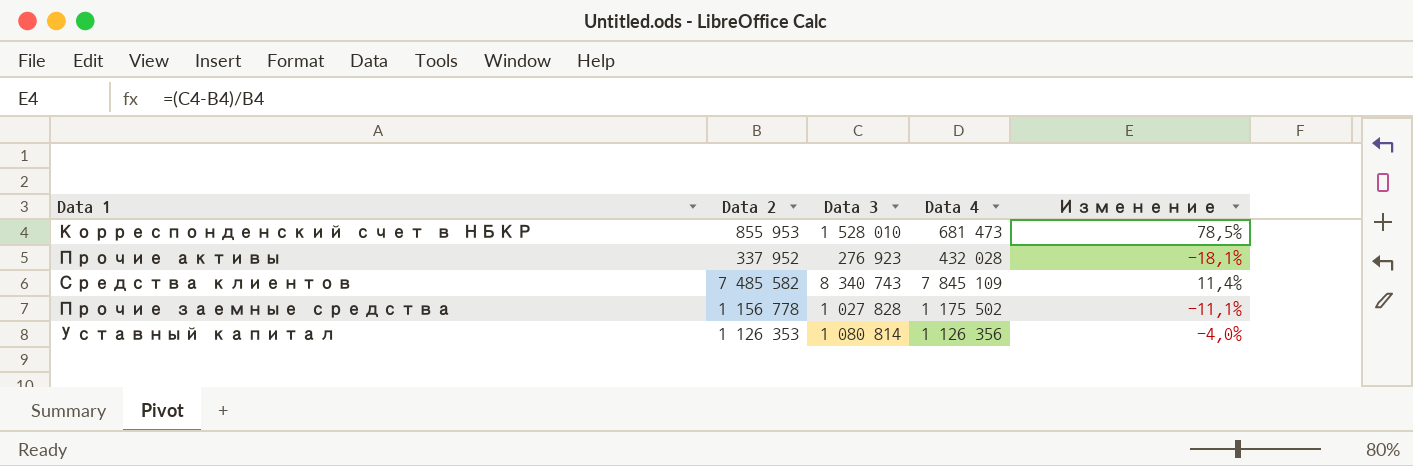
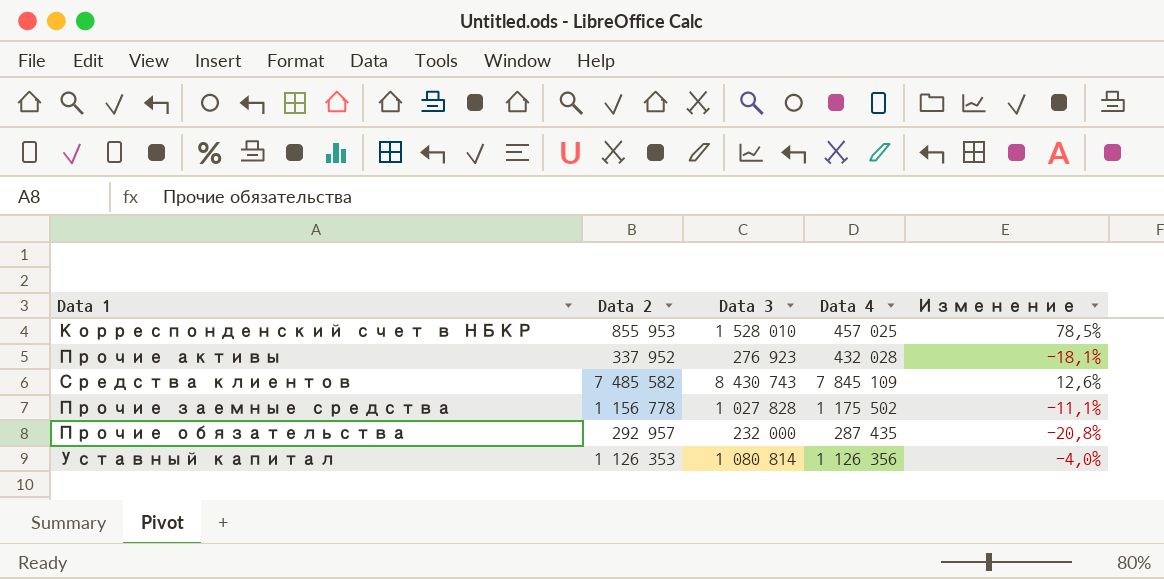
Корреспонденский счет в НБКР | Data 4: 681 473 -> 457 025
Средства клиентов | Data 3: 8 340 743 -> 8 430 743
Средства клиентов | Изменение: 11,4% -> 12,6%
row Прочие обязательства: none -> 292 957 | 232 000 | 287 435 | -20,8%

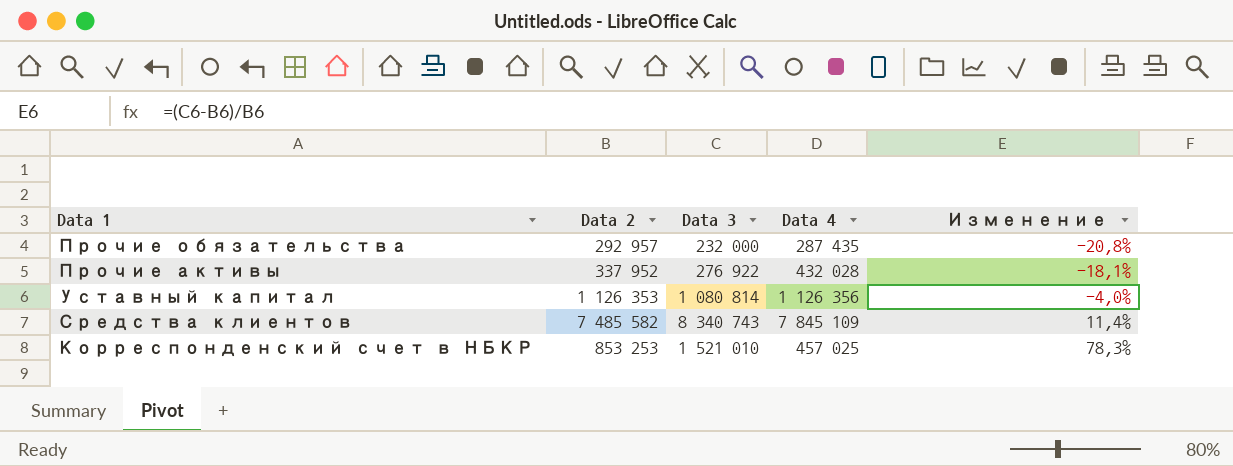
row order: none -> Изменение ascending
row Прочие заемные средства: 1 156 778 | 1 027 828 | 1 175 502 | -11,1% -> none
Прочие активы | Data 3: 276 923 -> 276 922
Средства клиентов | Data 3: 8 430 743 -> 8 340 743
Средства клиентов | Изменение: 12,6% -> 11,4%
Корреспонденский счет в НБКР | Data 2: 855 953 -> 853 253
Корреспонденский счет в НБКР | Data 3: 1 528 010 -> 1 521 010
Корреспонденский счет в НБКР | Изменение: 78,5% -> 78,3%

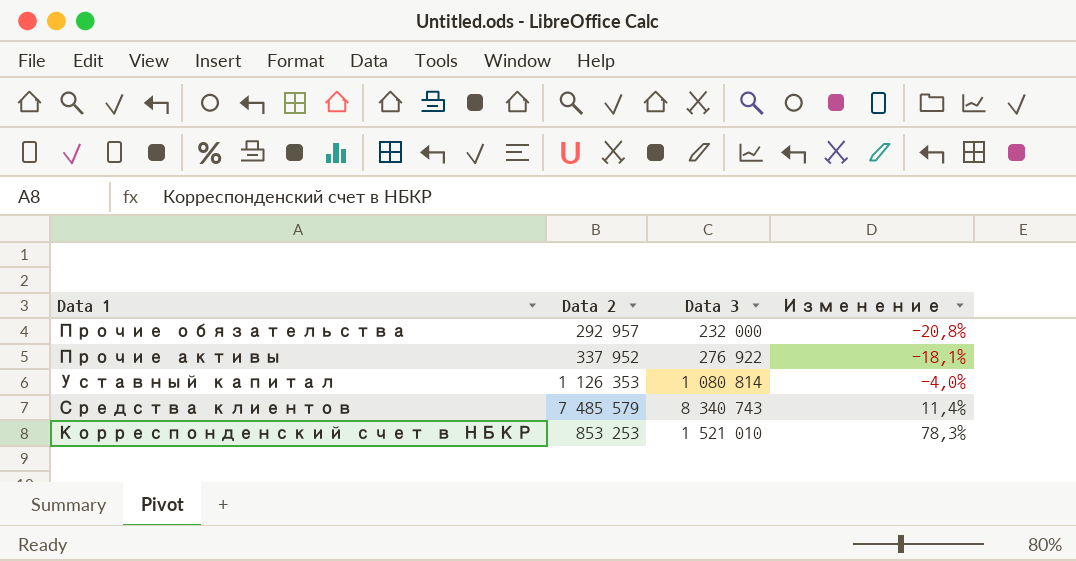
column Data 4 | position: 4 -> none
Средства клиентов | Data 2: 7 485 582 -> 7 485 579

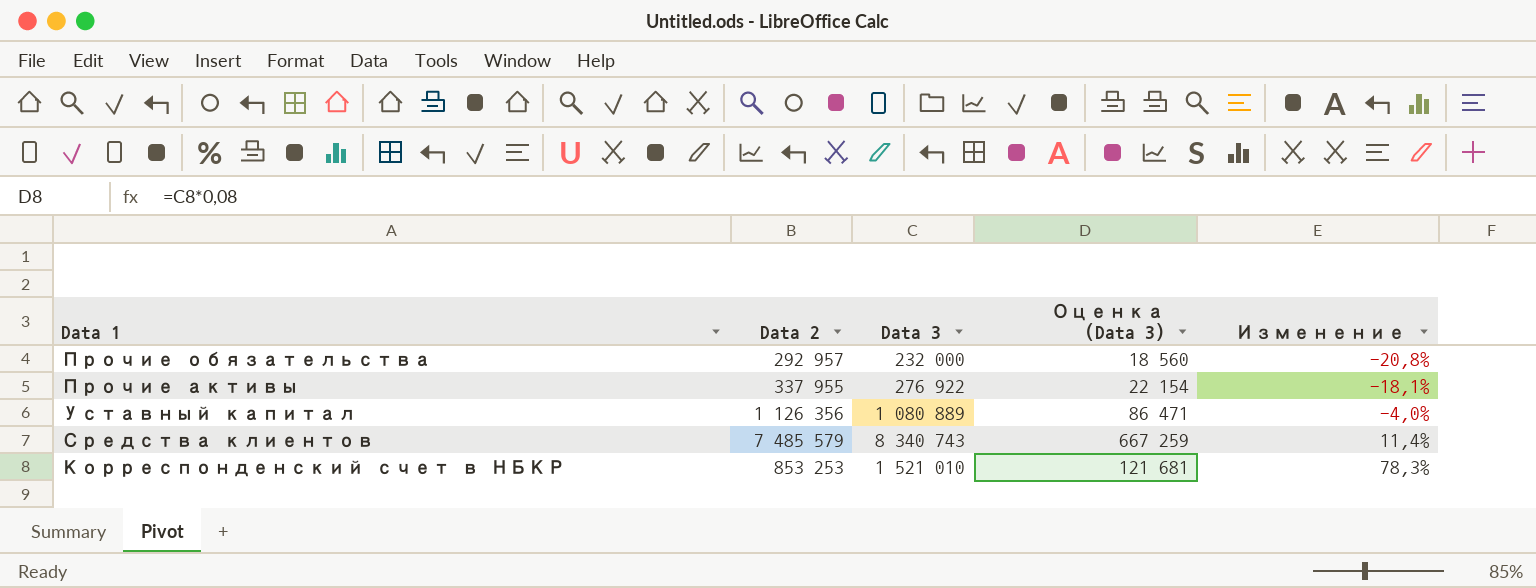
column Оценка (Data 3) | formula: none -> [Data 3] * 0,08
Прочие активы | Data 2: 337 952 -> 337 955
Уставный капитал | Data 2: 1 126 353 -> 1 126 356
Уставный капитал | Data 3: 1 080 814 -> 1 080 889

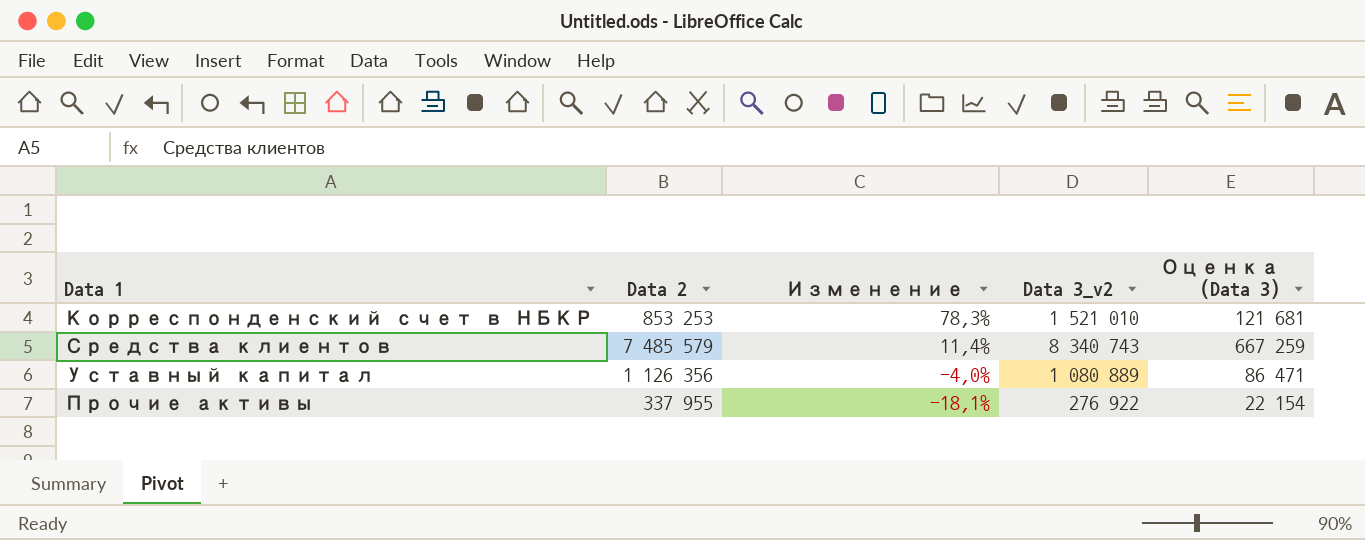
row order: Изменение ascending -> Изменение descending
column Изменение | position: 5 -> 3
column name: Data 3 -> Data 3_v2
row Прочие обязательства: 292 957 | 232 000 | 18 560 | -20,8% -> none

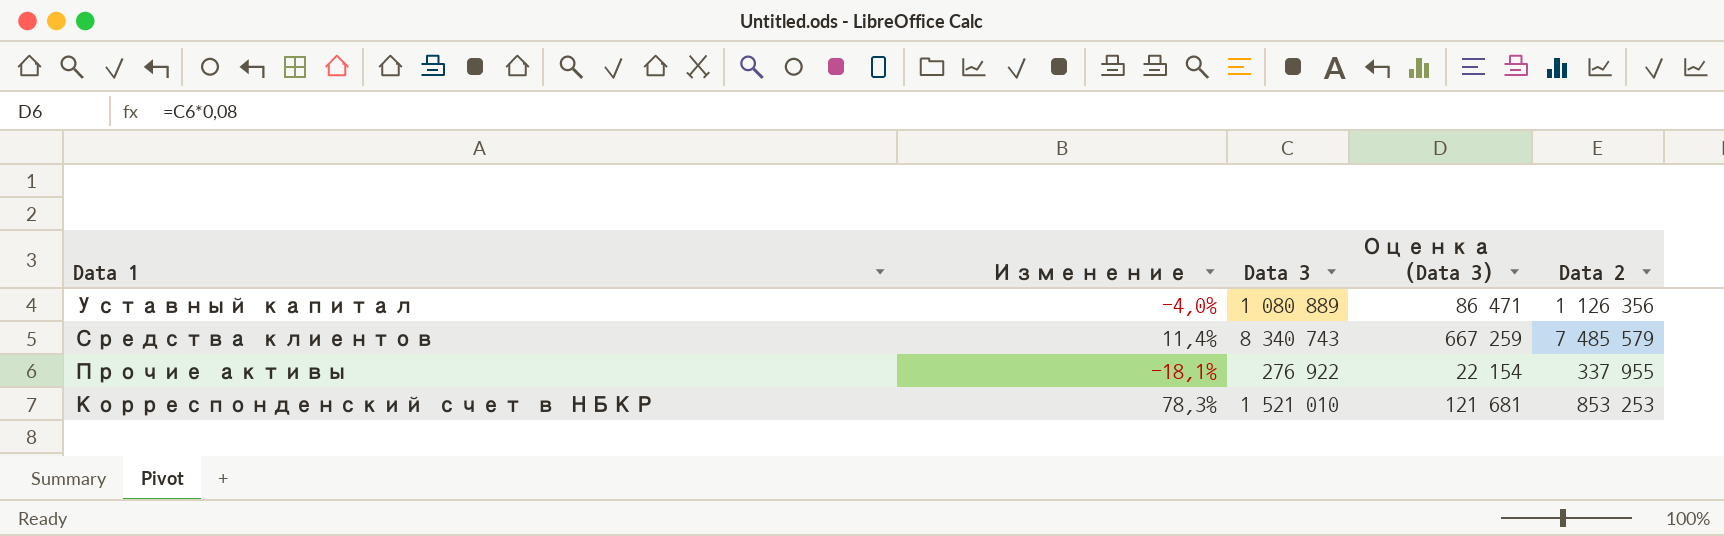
row order: Изменение descending -> Data 1 descending
column name: Data 3_v2 -> Data 3
column Data 2 | position: 2 -> 5

